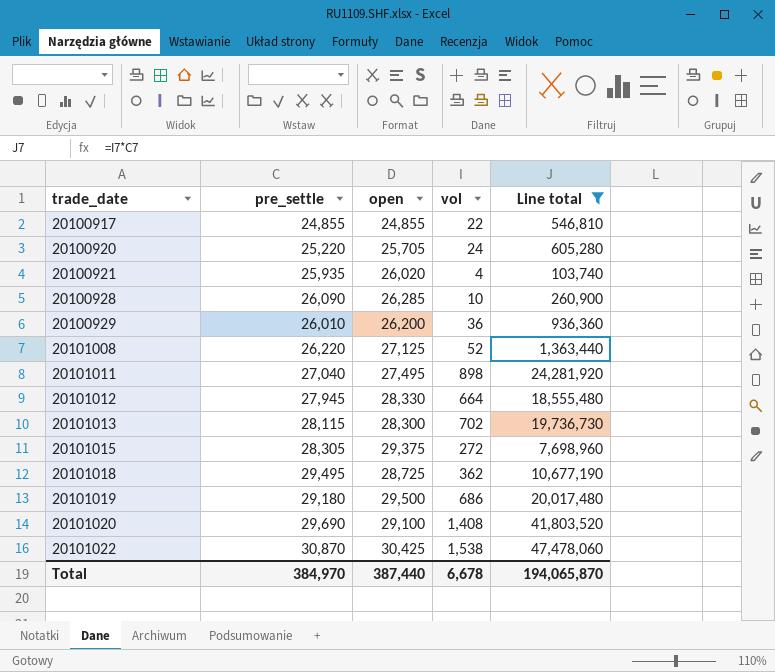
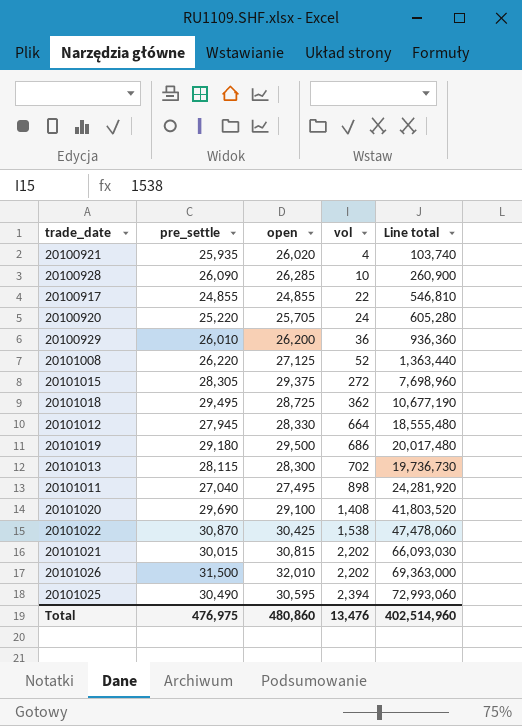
filter: Line total <= 47,478,060 -> none
row order: trade_date ascending -> vol ascending
Total | pre_settle: 384,970 -> 476,975
Total | open: 387,440 -> 480,860
Total | vol: 6,678 -> 13,476
Total | Line total: 194,065,870 -> 402,514,960

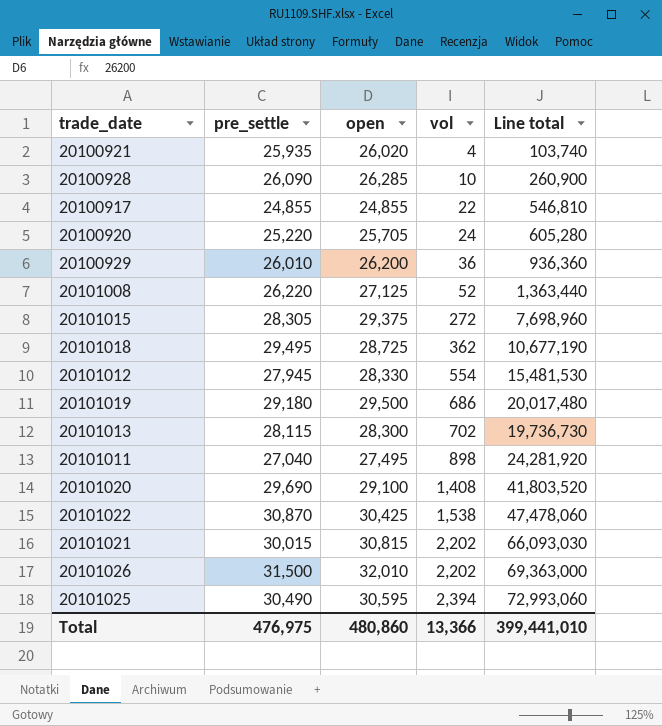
20101012 | vol: 664 -> 554
20101012 | Line total: 18,555,480 -> 15,481,530
Total | vol: 13,476 -> 13,366
Total | Line total: 402,514,960 -> 399,441,010

